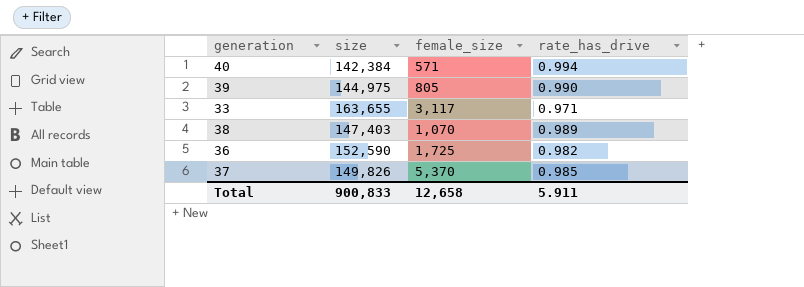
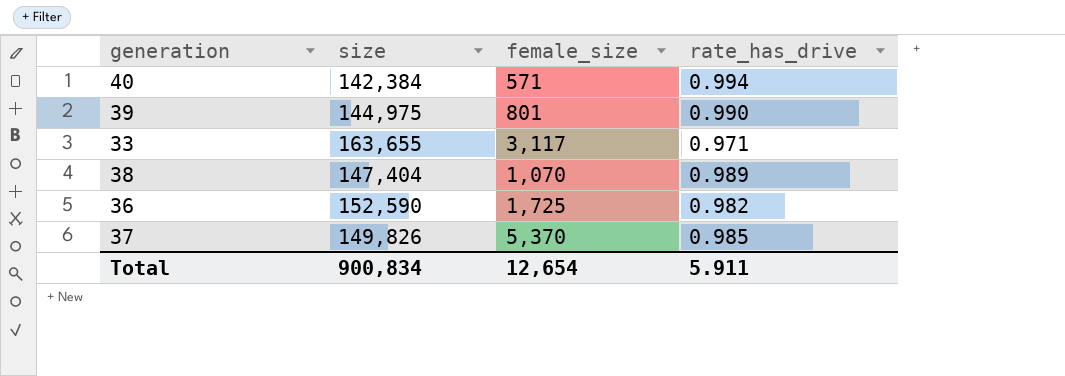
39 | female_size: 805 -> 801
38 | size: 147,403 -> 147,404
Total | size: 900,833 -> 900,834
Total | female_size: 12,658 -> 12,654

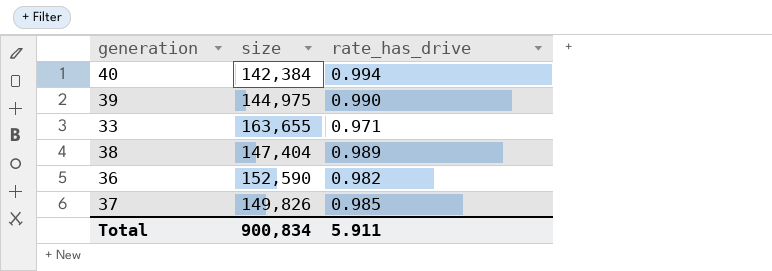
column female_size | position: 3 -> none

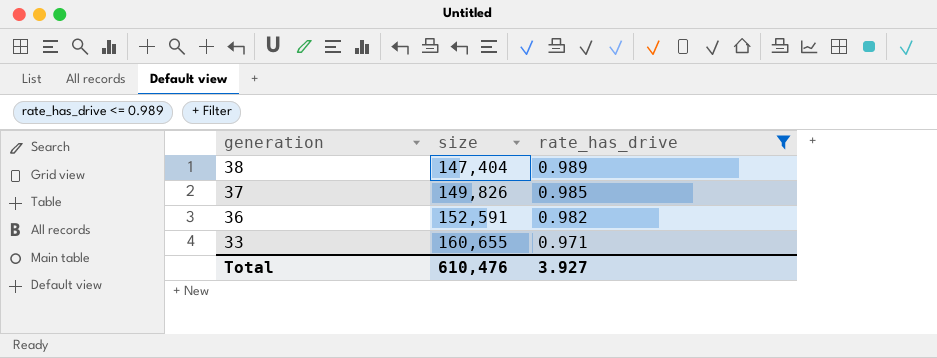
filter: none -> rate_has_drive <= 0.989
row order: none -> generation descending
36 | size: 152,590 -> 152,591
33 | size: 163,655 -> 160,655
Total | size: 900,834 -> 610,476
Total | rate_has_drive: 5.911 -> 3.927

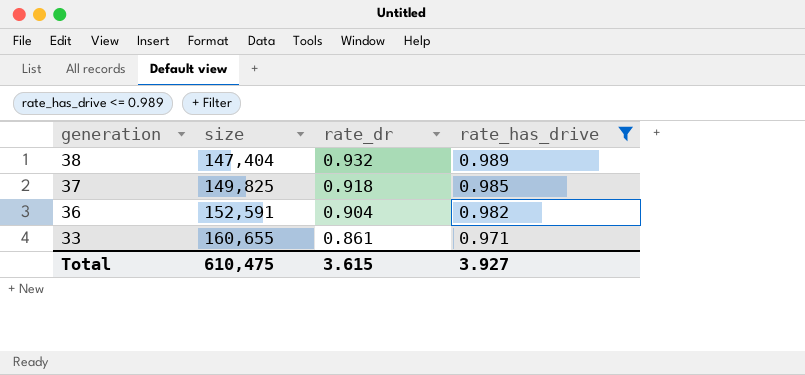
column rate_dr | position: none -> 3
37 | size: 149,826 -> 149,825
Total | size: 610,476 -> 610,475

